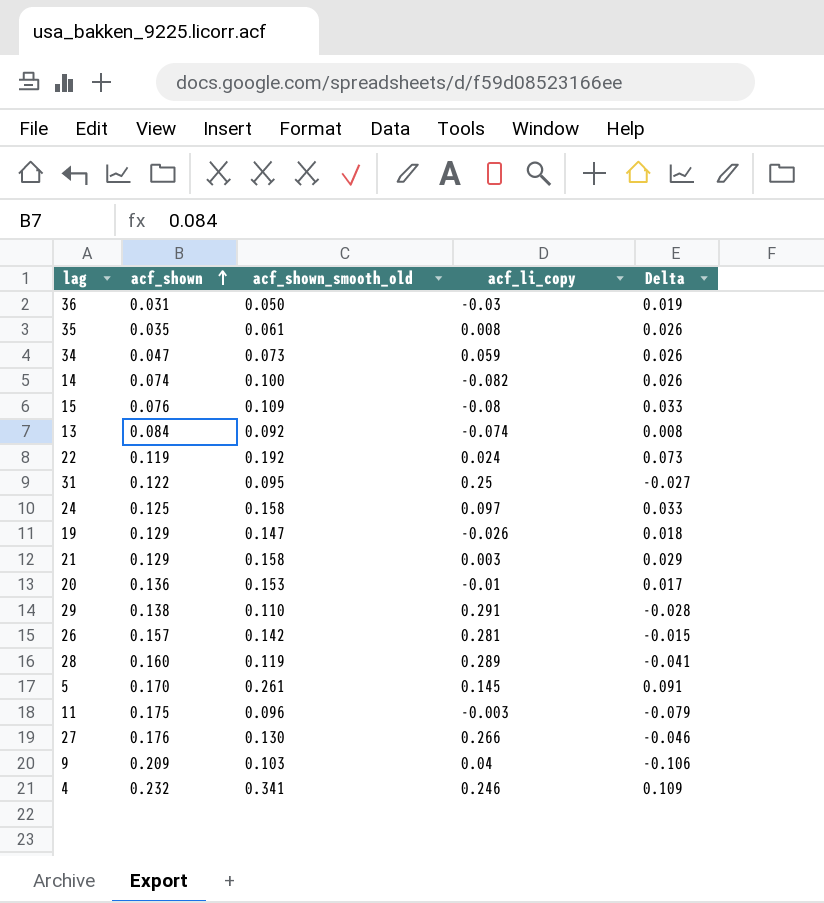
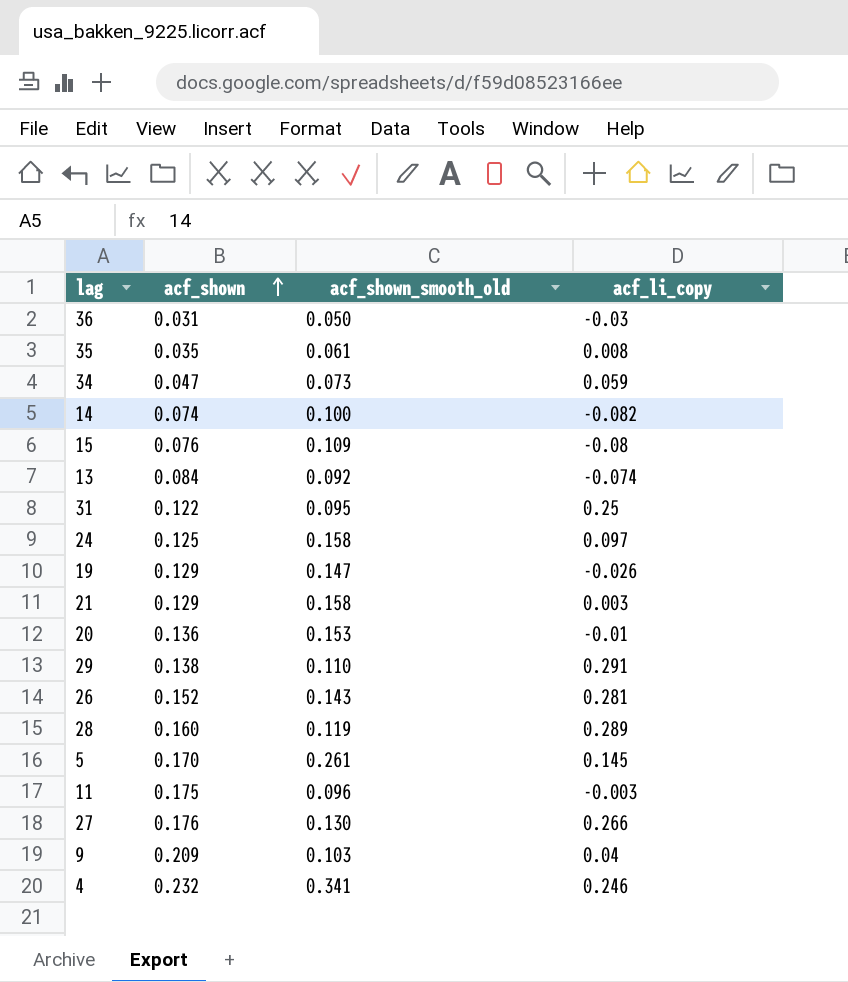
column Delta | formula: [acf_shown_smooth_old] - [acf_shown] -> none
row 22: 0.119 | 0.192 | 0.024 | 0.073 -> none
26 | acf_shown: 0.157 -> 0.152
26 | acf_shown_smooth_old: 0.142 -> 0.143

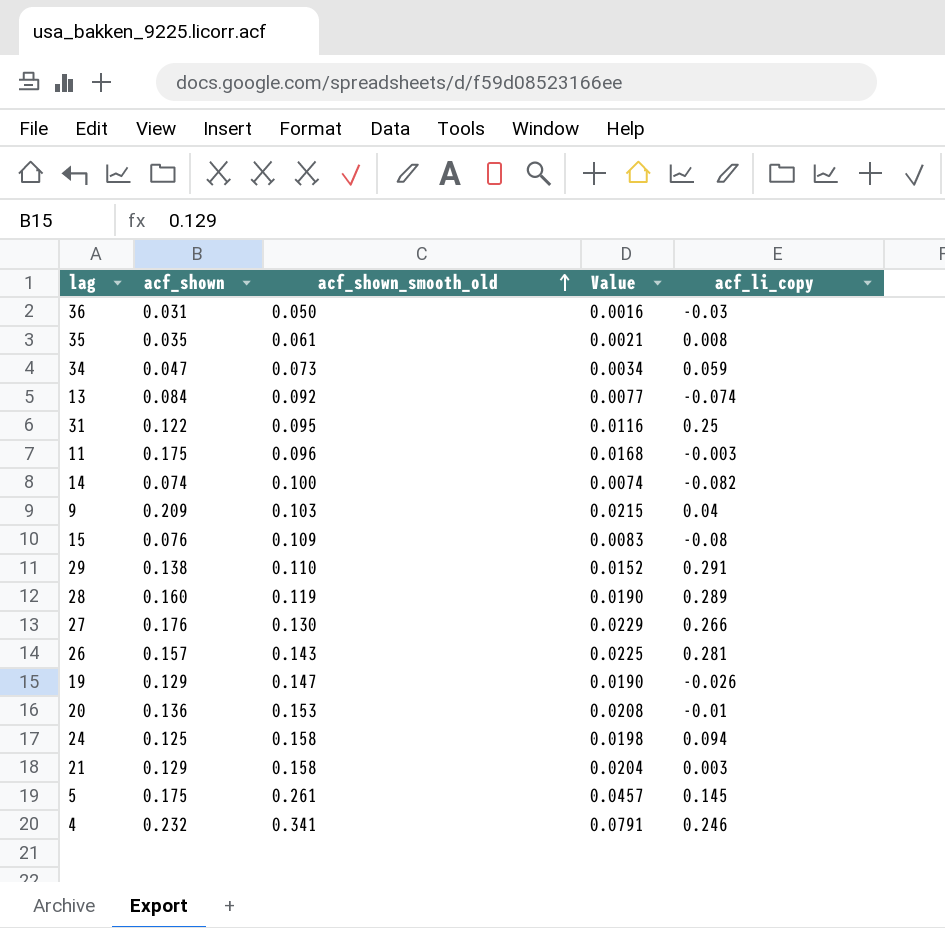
row order: acf_shown ascending -> acf_shown_smooth_old ascending
column Value | formula: none -> [acf_shown] * [acf_shown_smooth_old]
26 | acf_shown: 0.152 -> 0.157
24 | acf_li_copy: 0.097 -> 0.094
5 | acf_shown: 0.170 -> 0.175

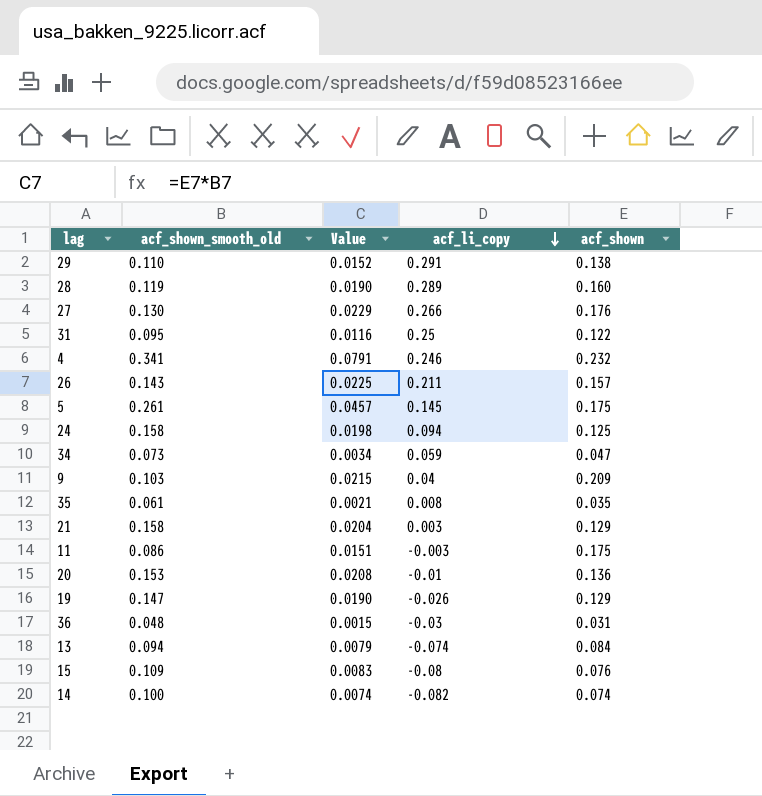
row order: acf_shown_smooth_old ascending -> acf_li_copy descending
column acf_shown | position: 2 -> 5
26 | acf_li_copy: 0.281 -> 0.211
11 | acf_shown_smooth_old: 0.096 -> 0.086
11 | Value: 0.0168 -> 0.0151
36 | acf_shown_smooth_old: 0.050 -> 0.048
36 | Value: 0.0016 -> 0.0015
13 | acf_shown_smooth_old: 0.092 -> 0.094
13 | Value: 0.0077 -> 0.0079

